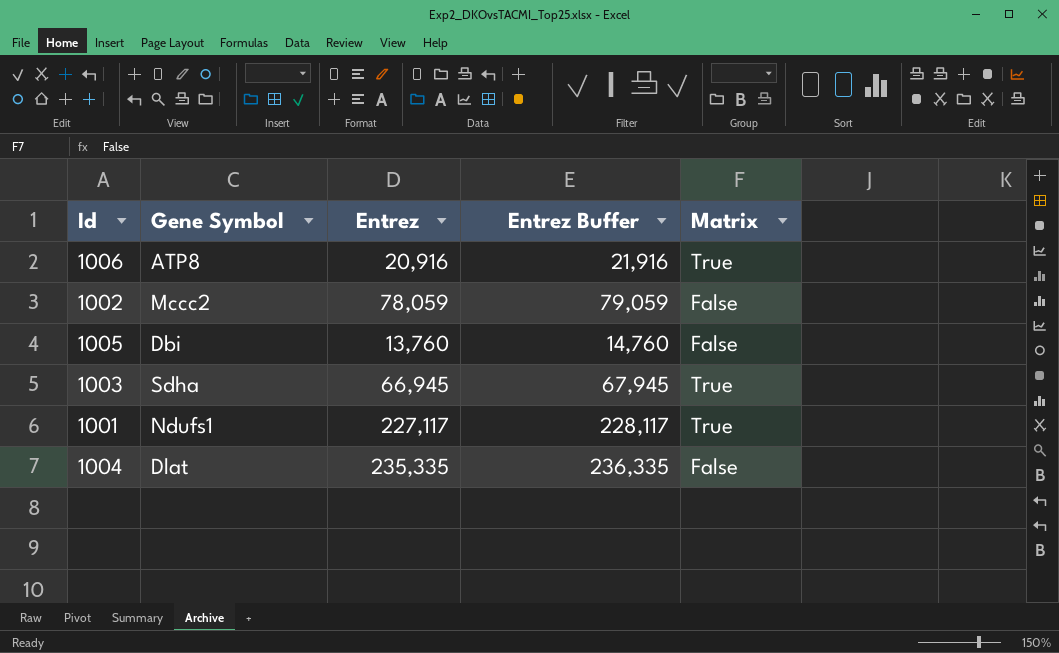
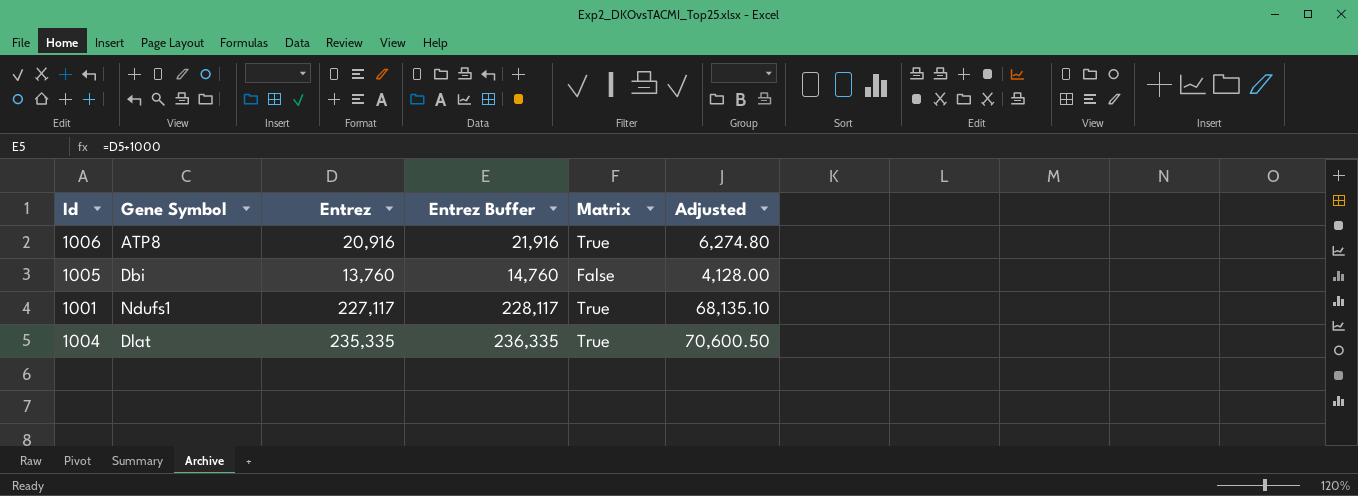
column Adjusted | formula: none -> [Entrez] * 0.3
row 1002: Mccc2 | 78,059 | 79,059 | False -> none
row 1003: Sdha | 66,945 | 67,945 | True -> none
1004 | Matrix: False -> True

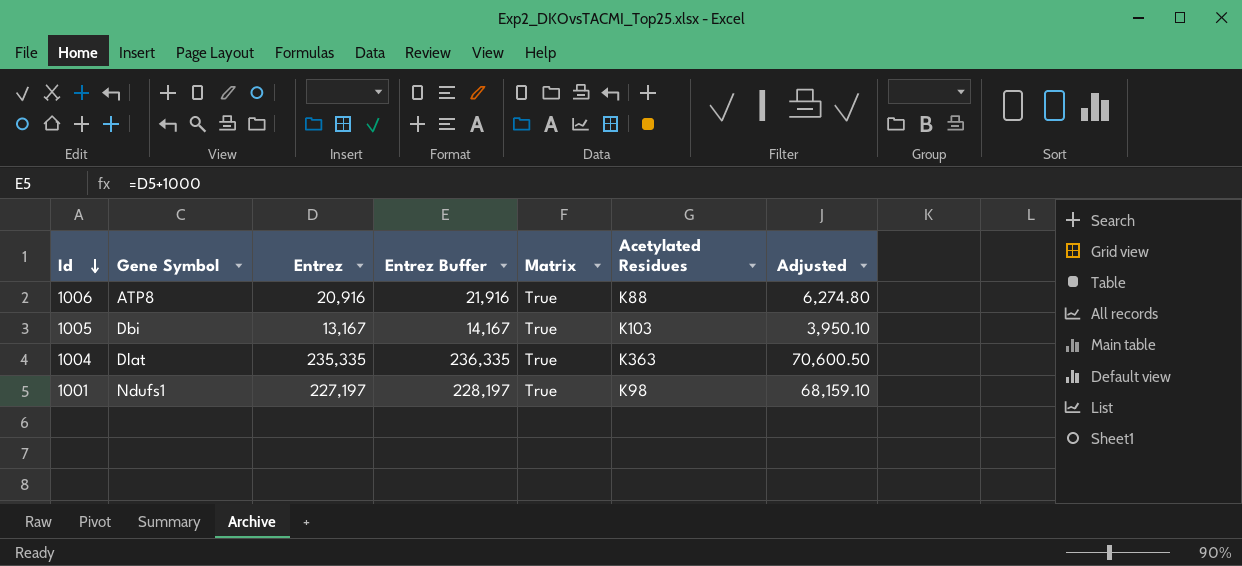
row order: none -> Id descending
column Acetylated Residues | position: none -> 6
1005 | Entrez: 13,760 -> 13,167
1005 | Entrez Buffer: 14,760 -> 14,167
1005 | Matrix: False -> True
1005 | Adjusted: 4,128.00 -> 3,950.10
1001 | Entrez: 227,117 -> 227,197
1001 | Entrez Buffer: 228,117 -> 228,197
1001 | Adjusted: 68,135.10 -> 68,159.10

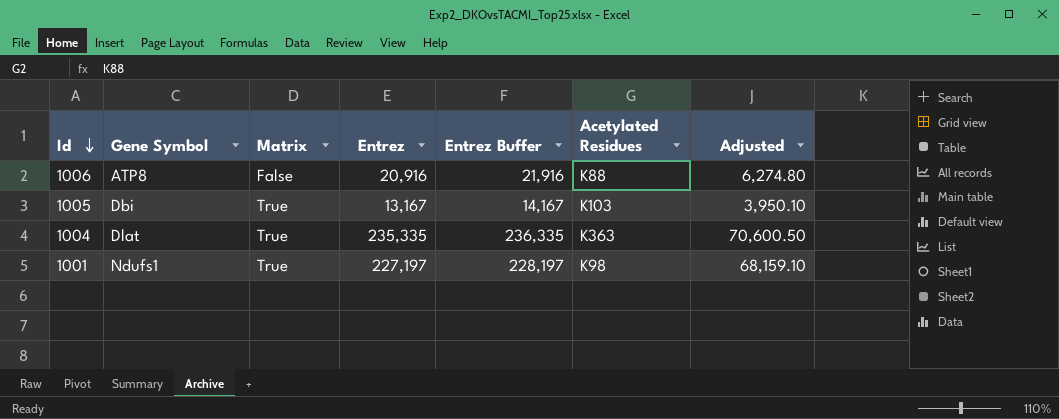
column Matrix | position: 5 -> 3
1006 | Matrix: True -> False

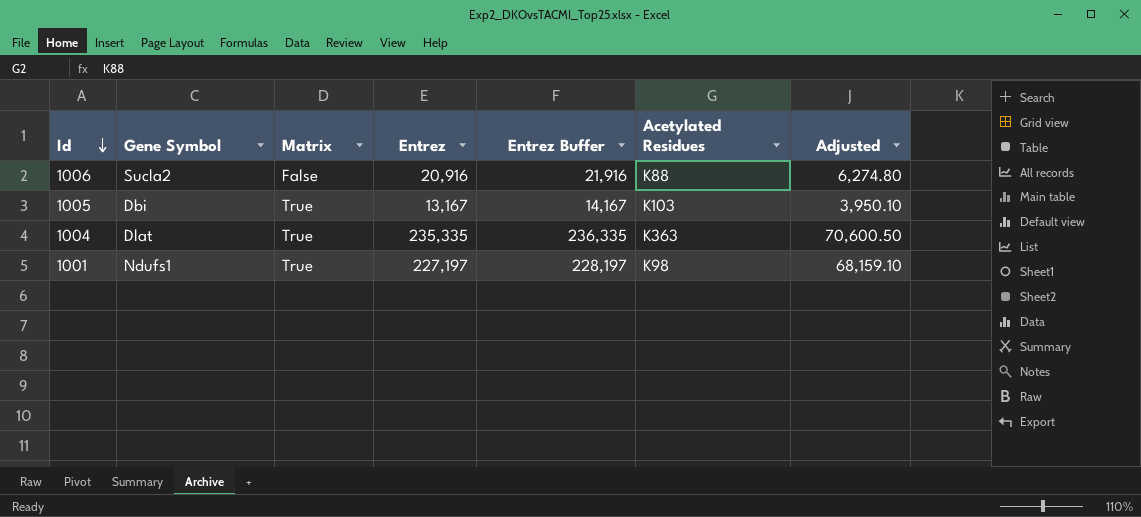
1006 | Gene Symbol: ATP8 -> Sucla2

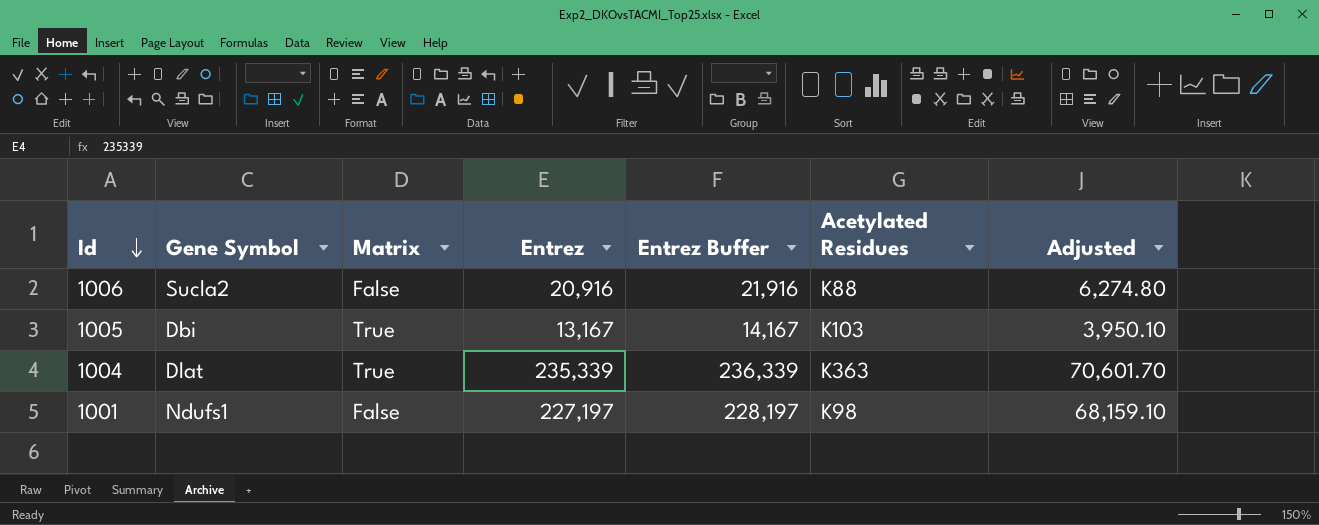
1004 | Entrez: 235,335 -> 235,339
1004 | Entrez Buffer: 236,335 -> 236,339
1004 | Adjusted: 70,600.50 -> 70,601.70
1001 | Matrix: True -> False

